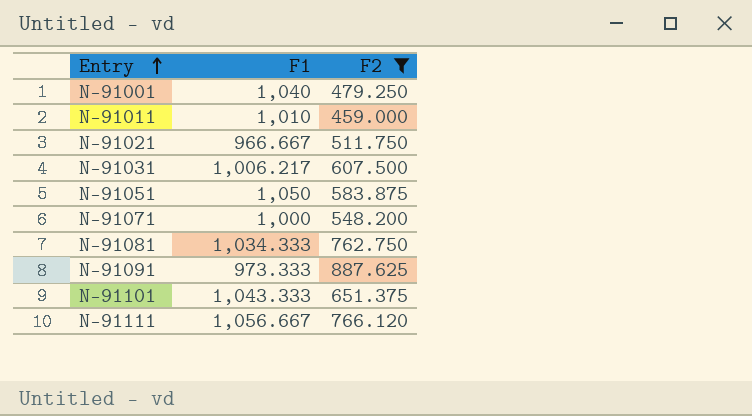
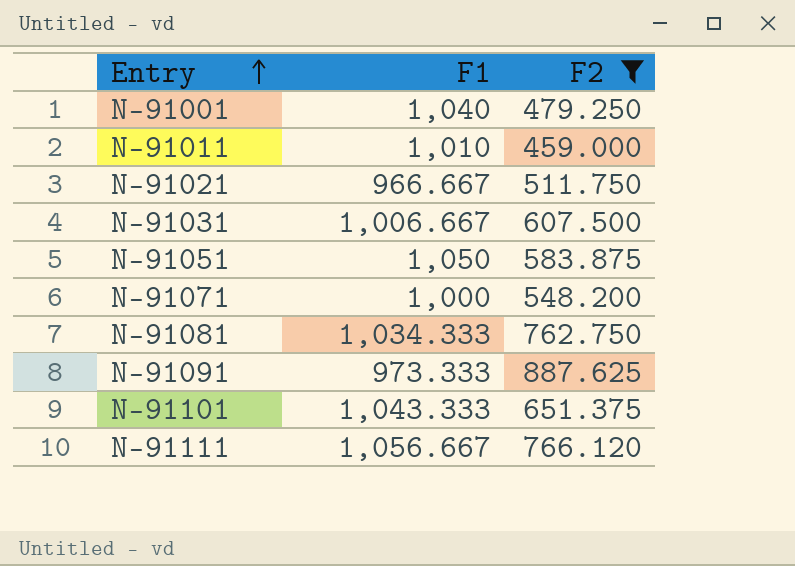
N-91031 | F1: 1,006.217 -> 1,006.667

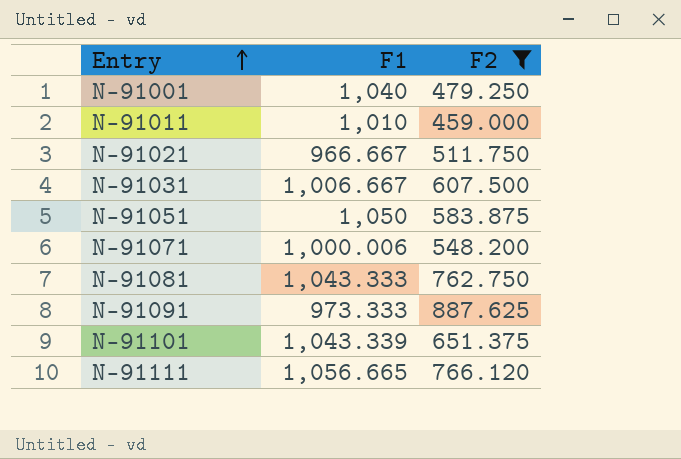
N-91071 | F1: 1,000 -> 1,000.006
N-91081 | F1: 1,034.333 -> 1,043.333
N-91101 | F1: 1,043.333 -> 1,043.339
N-91111 | F1: 1,056.667 -> 1,056.665

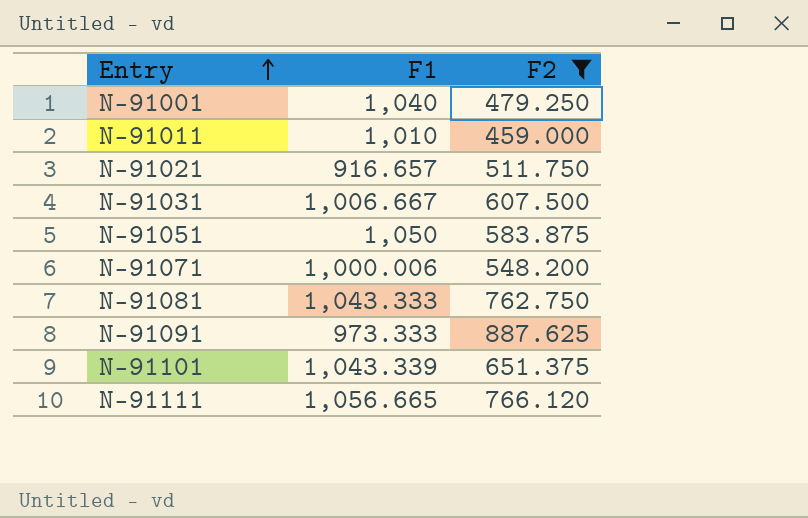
N-91021 | F1: 966.667 -> 916.657

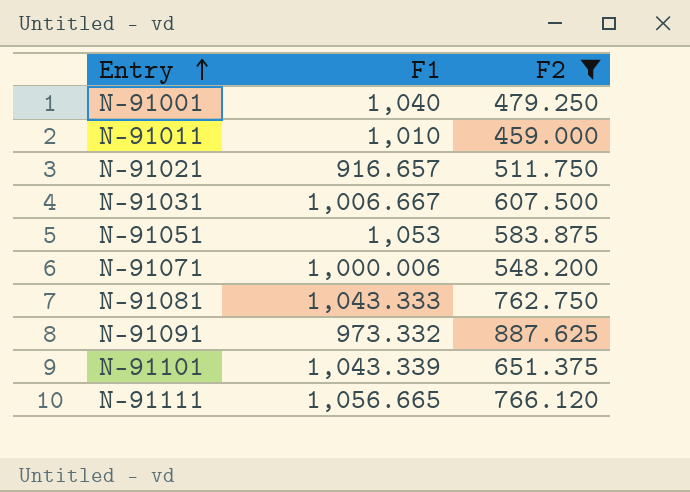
N-91051 | F1: 1,050 -> 1,053
N-91091 | F1: 973.333 -> 973.332

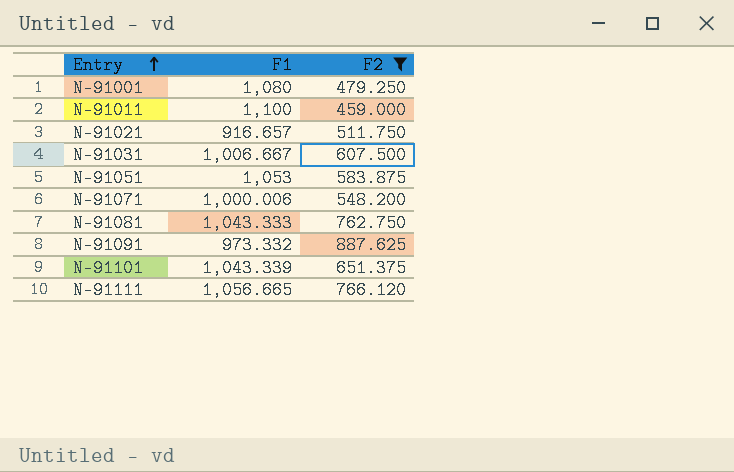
N-91001 | F1: 1,040 -> 1,080
N-91011 | F1: 1,010 -> 1,100

